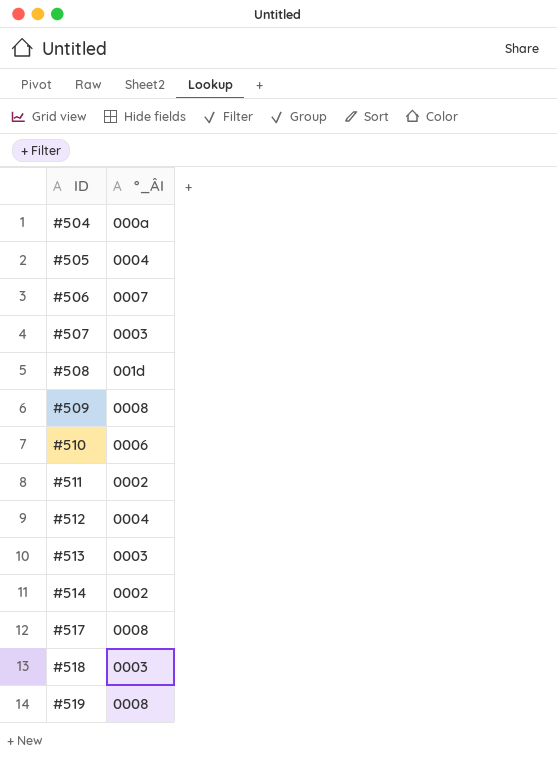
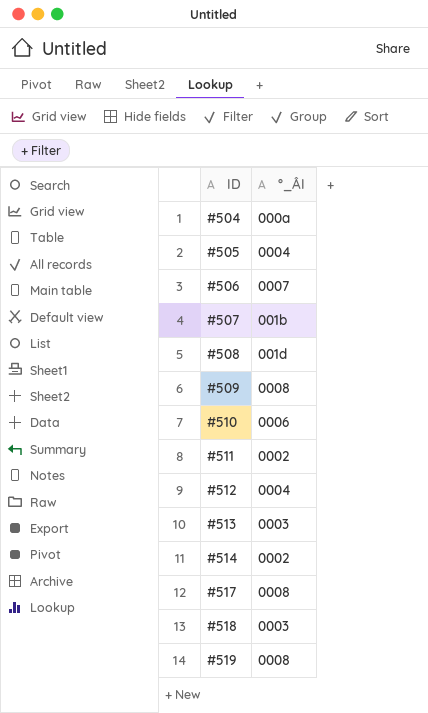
#507 | °_ÂI: 0003 -> 001b

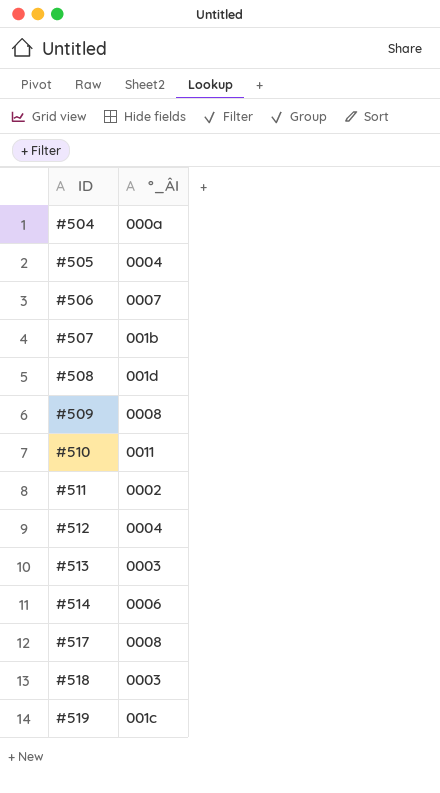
#510 | °_ÂI: 0006 -> 0011
#514 | °_ÂI: 0002 -> 0006
#519 | °_ÂI: 0008 -> 001c

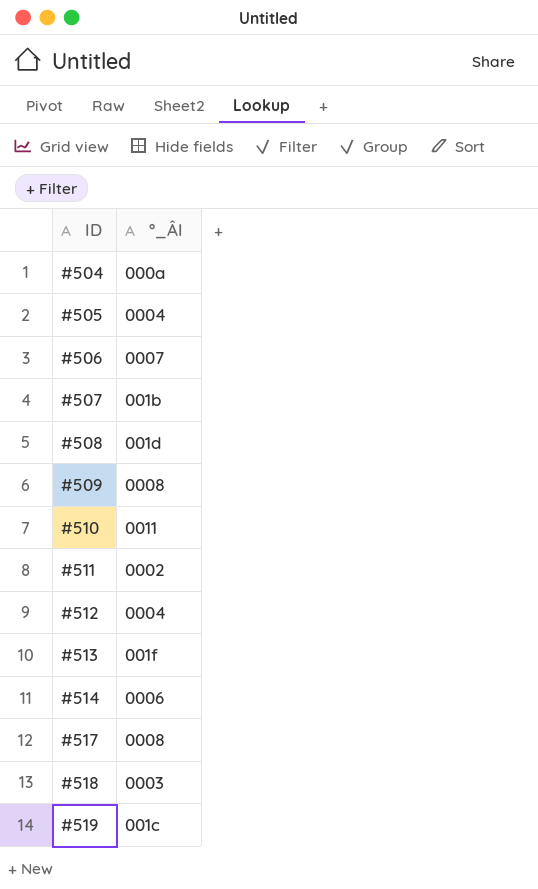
#513 | °_ÂI: 0003 -> 001f

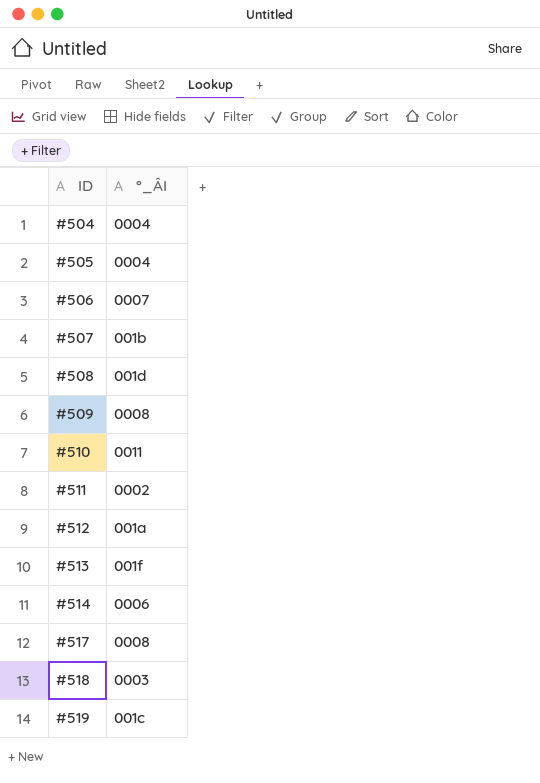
#504 | °_ÂI: 000a -> 0004
#512 | °_ÂI: 0004 -> 001a

